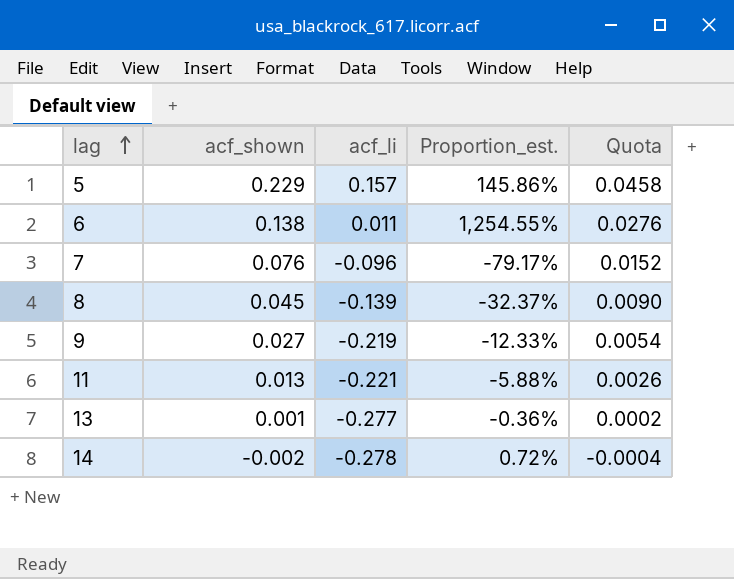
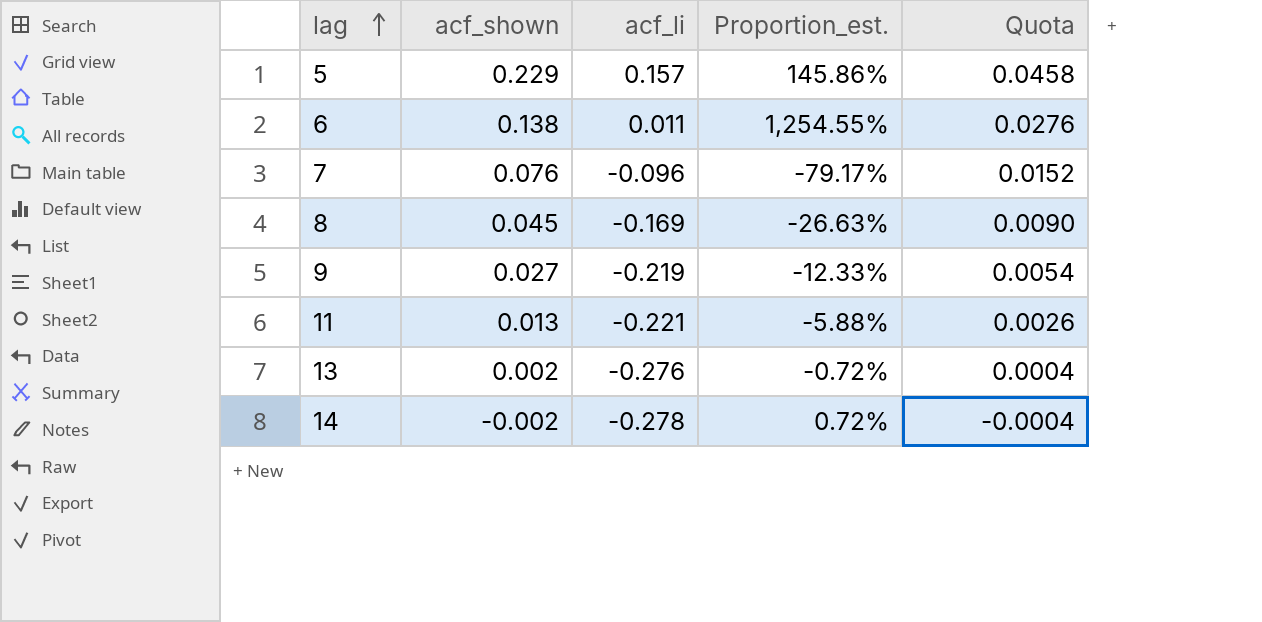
8 | acf_li: -0.139 -> -0.169
8 | Proportion_est.: -32.37% -> -26.63%
13 | acf_shown: 0.001 -> 0.002
13 | acf_li: -0.277 -> -0.276
13 | Proportion_est.: -0.36% -> -0.72%
13 | Quota: 0.0002 -> 0.0004

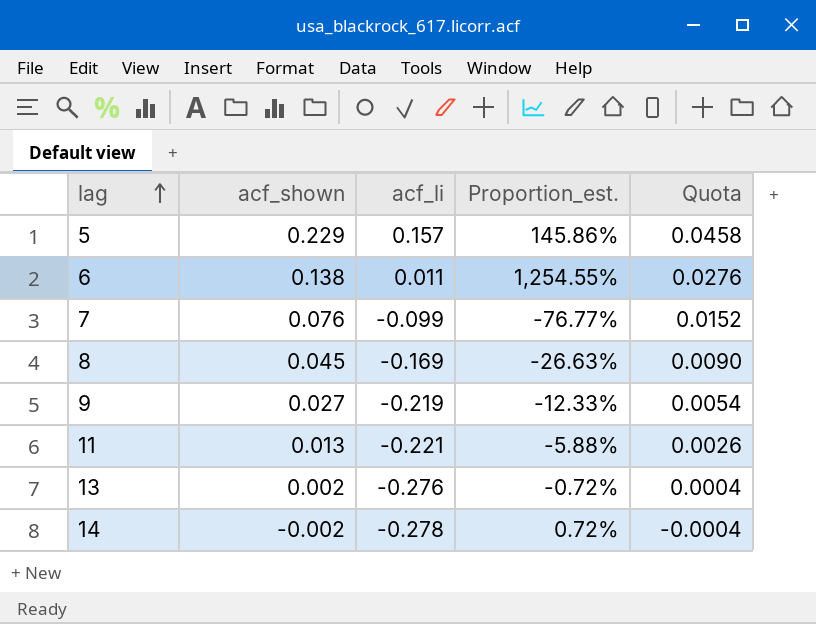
7 | acf_li: -0.096 -> -0.099
7 | Proportion_est.: -79.17% -> -76.77%

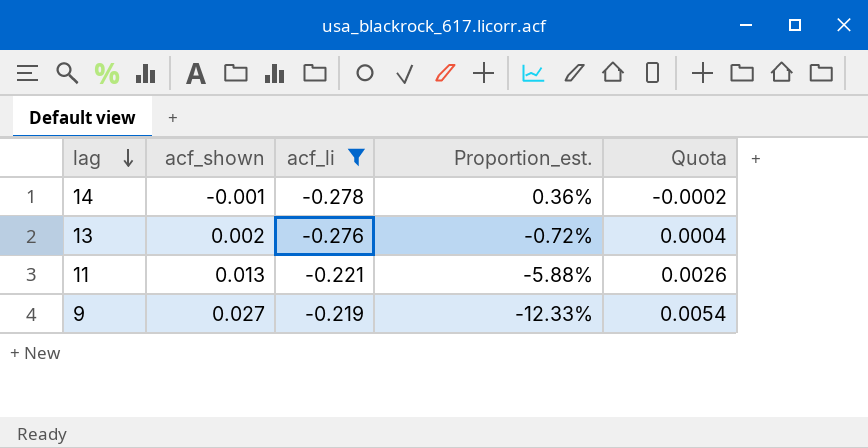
filter: none -> acf_li <= -0.219
row order: lag ascending -> lag descending
14 | acf_shown: -0.002 -> -0.001
14 | Proportion_est.: 0.72% -> 0.36%
14 | Quota: -0.0004 -> -0.0002

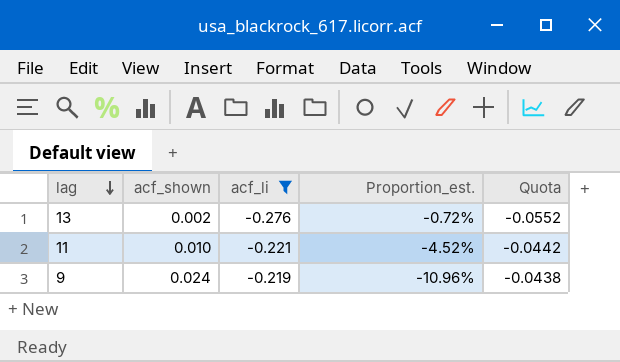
column Quota | formula: [acf_shown] * 0.2 -> [acf_li] * 0.2
row 14: -0.001 | -0.278 | 0.36% | -0.0002 -> none
11 | acf_shown: 0.013 -> 0.010
11 | Proportion_est.: -5.88% -> -4.52%
9 | acf_shown: 0.027 -> 0.024
9 | Proportion_est.: -12.33% -> -10.96%

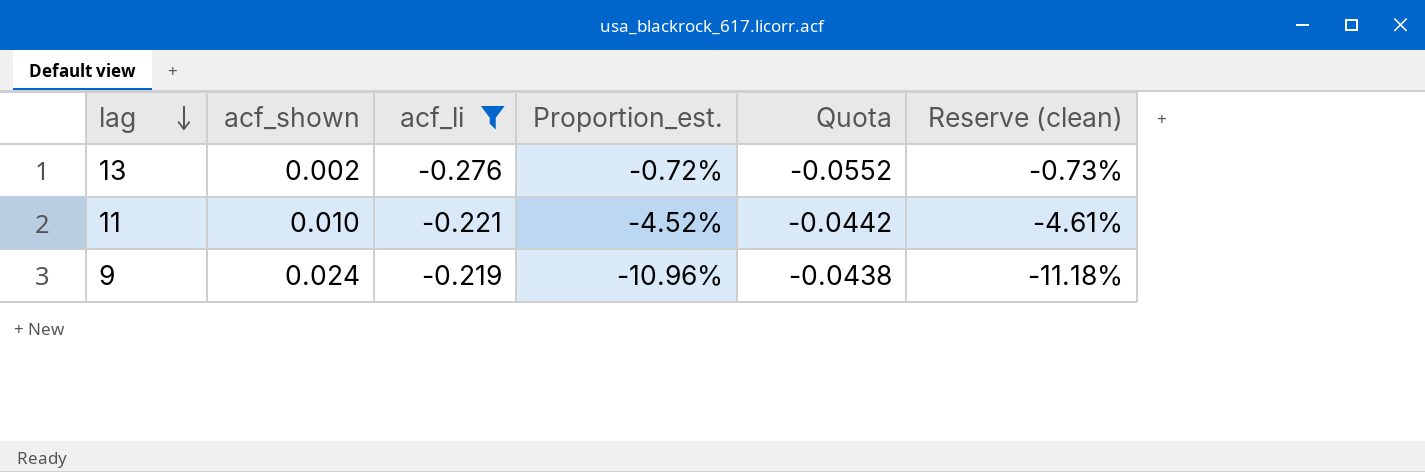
column Reserve (clean) | formula: none -> [Proportion_est.] * 1.02

